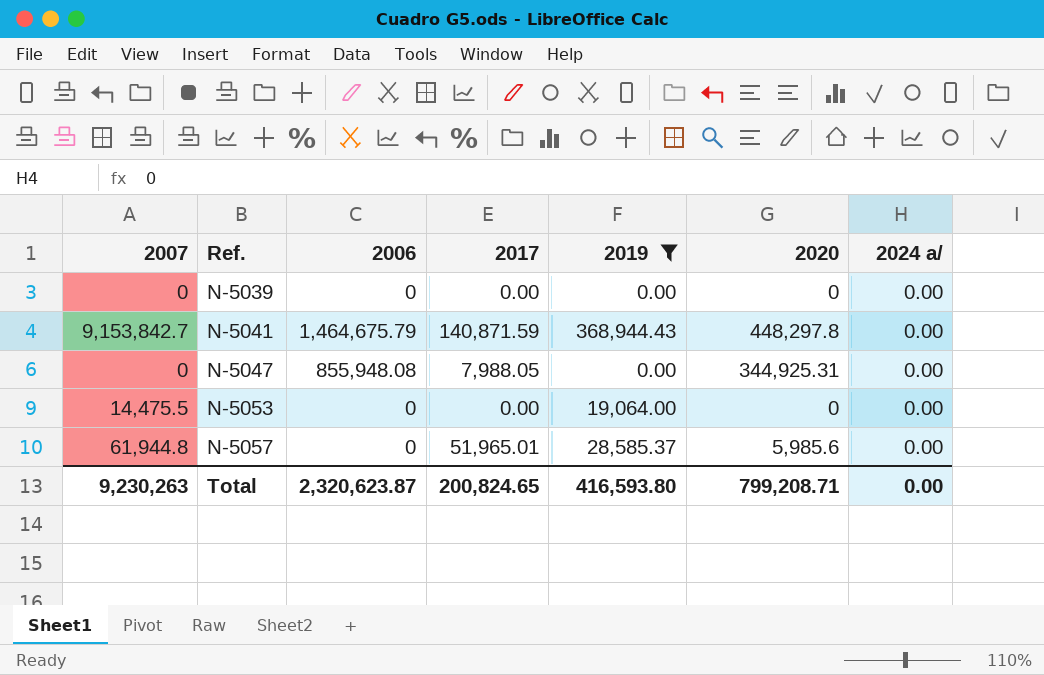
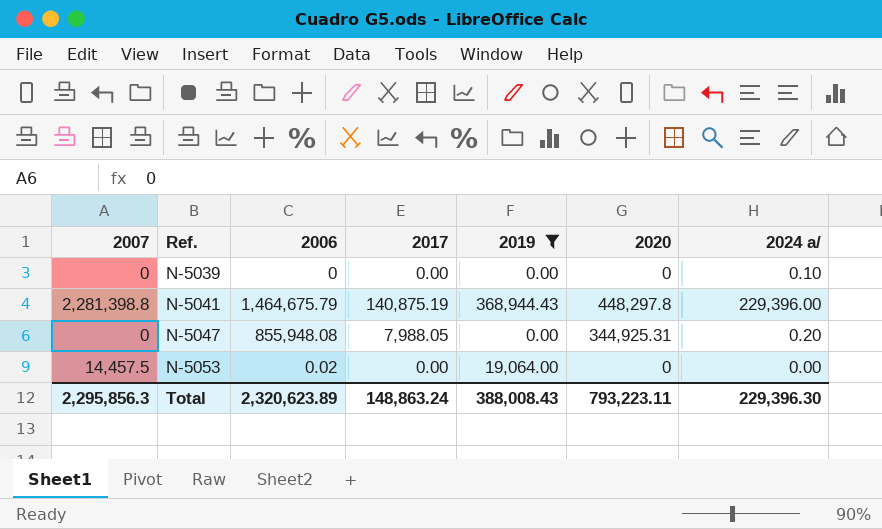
row N-5057: 61,944.8 | 0 | 51,965.01 | 28,585.37 | 5,985.6 | 0.00 -> none
N-5039 | 2024 a/: 0.00 -> 0.10
N-5041 | 2007: 9,153,842.7 -> 2,281,398.8
N-5041 | 2017: 140,871.59 -> 140,875.19
N-5041 | 2024 a/: 0.00 -> 229,396.00
N-5047 | 2024 a/: 0.00 -> 0.20
N-5053 | 2007: 14,475.5 -> 14,457.5
N-5053 | 2006: 0 -> 0.02
Total | 2007: 9,230,263 -> 2,295,856.3
Total | 2006: 2,320,623.87 -> 2,320,623.89
Total | 2017: 200,824.65 -> 148,863.24
Total | 2019: 416,593.80 -> 388,008.43
Total | 2020: 799,208.71 -> 793,223.11
Total | 2024 a/: 0.00 -> 229,396.30

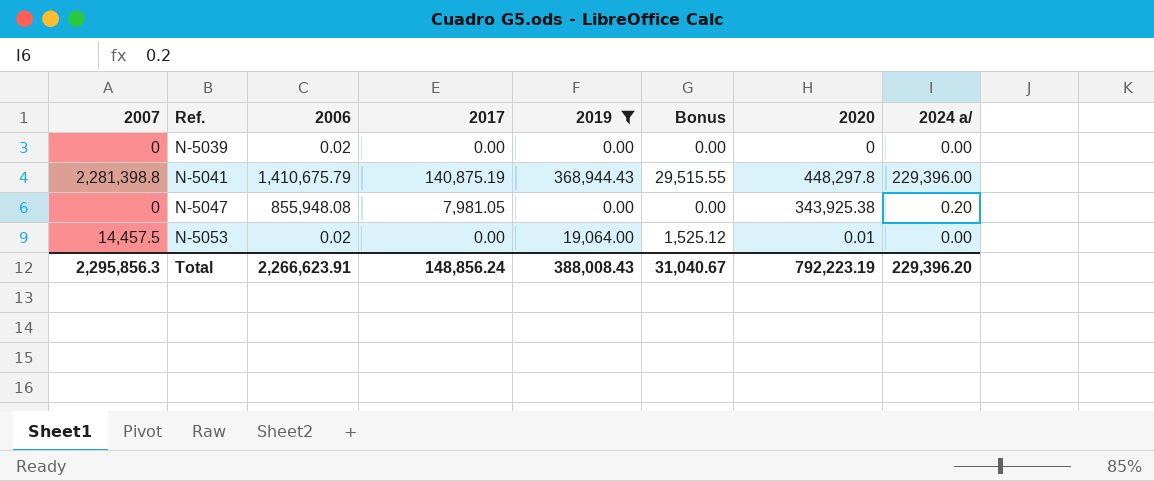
column Bonus | formula: none -> [2019] * 0.08
N-5039 | 2006: 0 -> 0.02
N-5039 | 2024 a/: 0.10 -> 0.00
N-5041 | 2006: 1,464,675.79 -> 1,410,675.79
N-5047 | 2017: 7,988.05 -> 7,981.05
N-5047 | 2020: 344,925.31 -> 343,925.38
N-5053 | 2020: 0 -> 0.01
Total | 2006: 2,320,623.89 -> 2,266,623.91
Total | 2017: 148,863.24 -> 148,856.24
Total | 2020: 793,223.11 -> 792,223.19
Total | 2024 a/: 229,396.30 -> 229,396.20

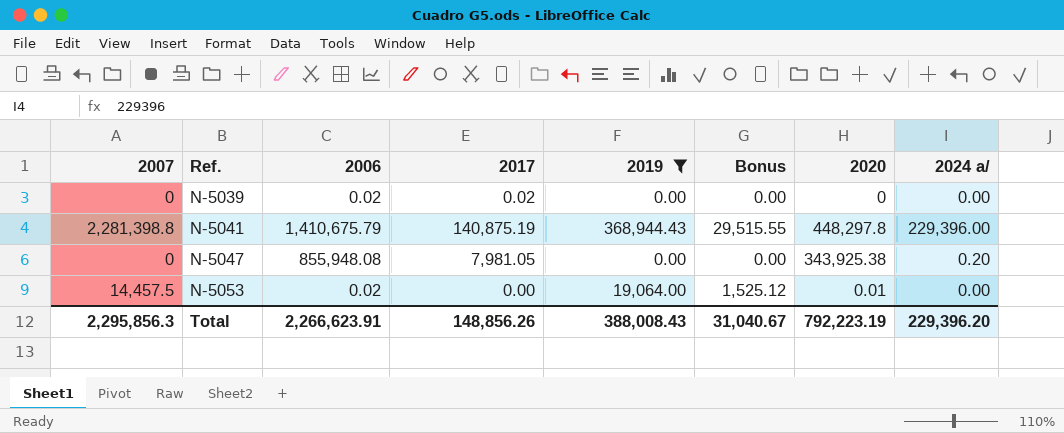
N-5039 | 2017: 0.00 -> 0.02
Total | 2017: 148,856.24 -> 148,856.26

